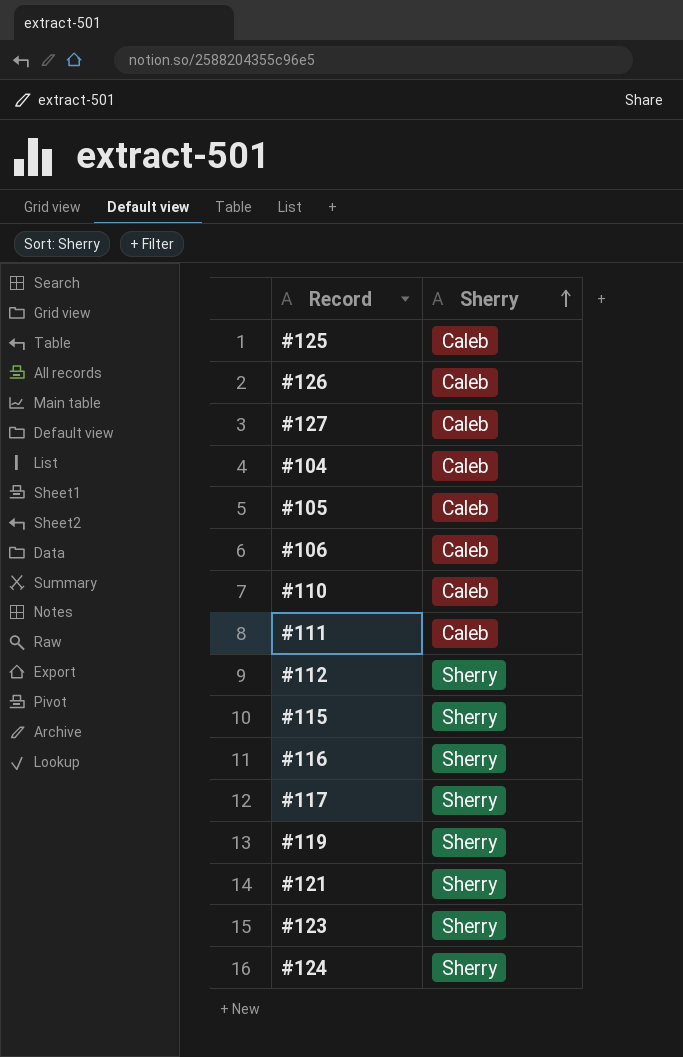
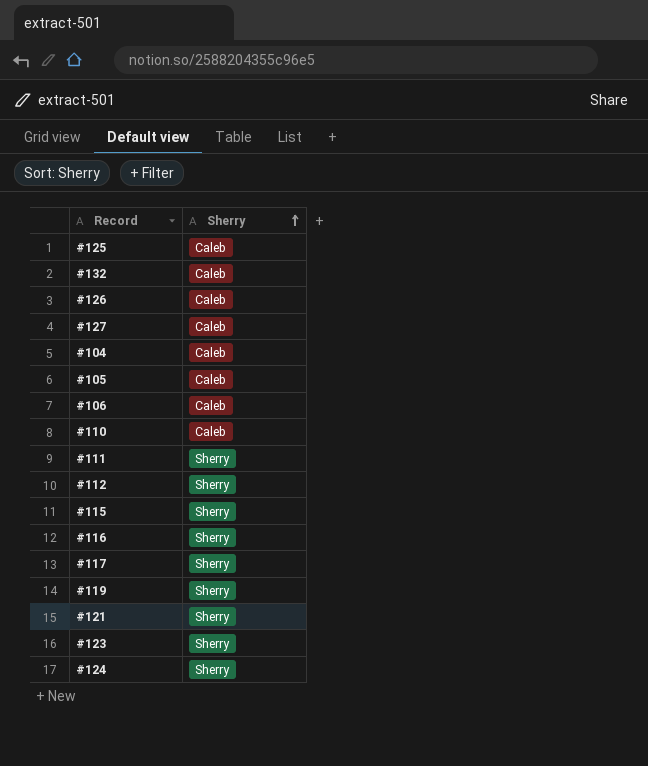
row #132: none -> Caleb
#111 | Sherry: Caleb -> Sherry

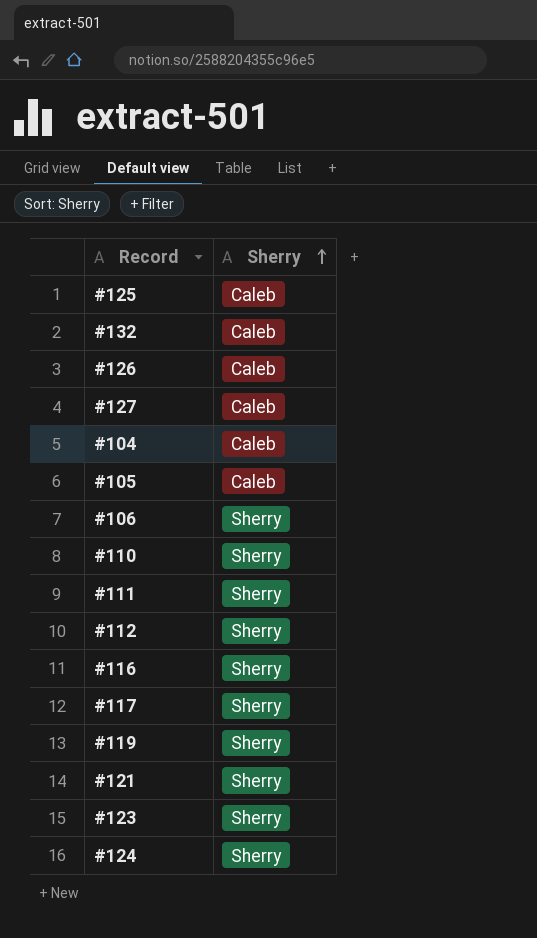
row #115: Sherry -> none
#106 | Sherry: Caleb -> Sherry
#110 | Sherry: Caleb -> Sherry

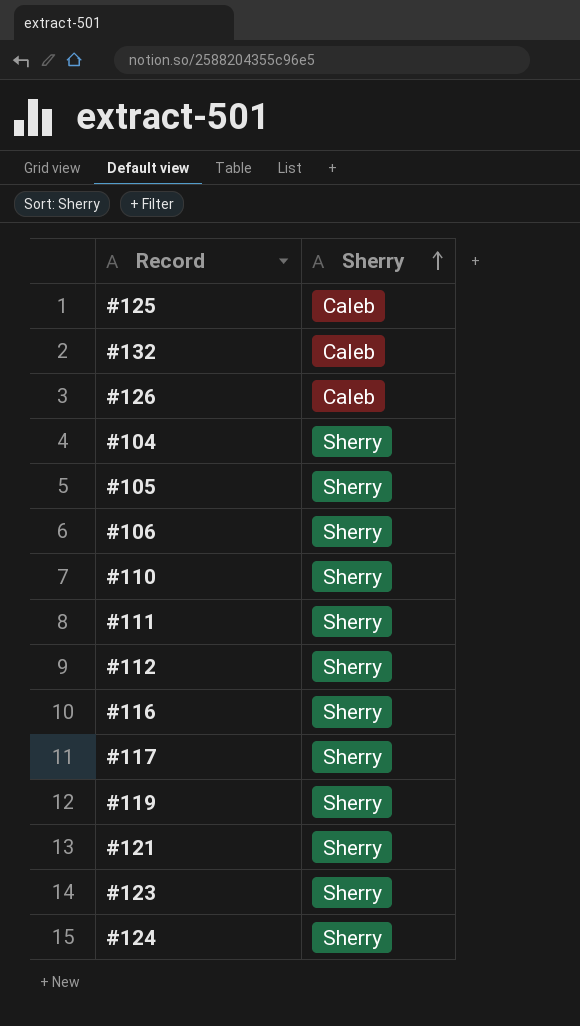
row #127: Caleb -> none
#104 | Sherry: Caleb -> Sherry
#105 | Sherry: Caleb -> Sherry

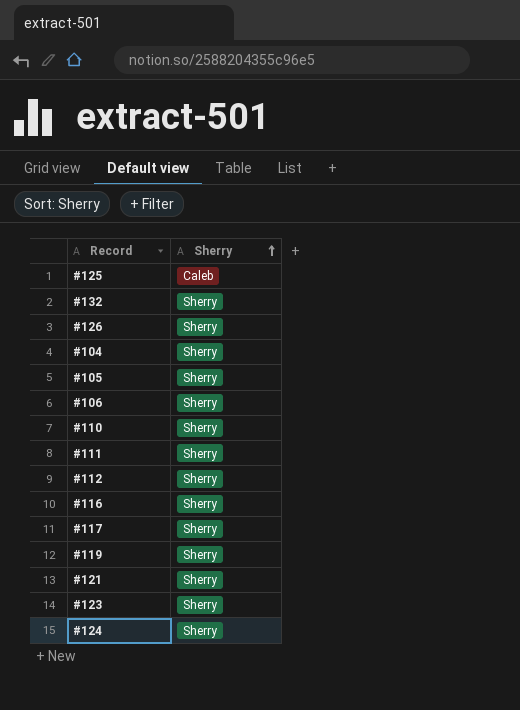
#132 | Sherry: Caleb -> Sherry
#126 | Sherry: Caleb -> Sherry

